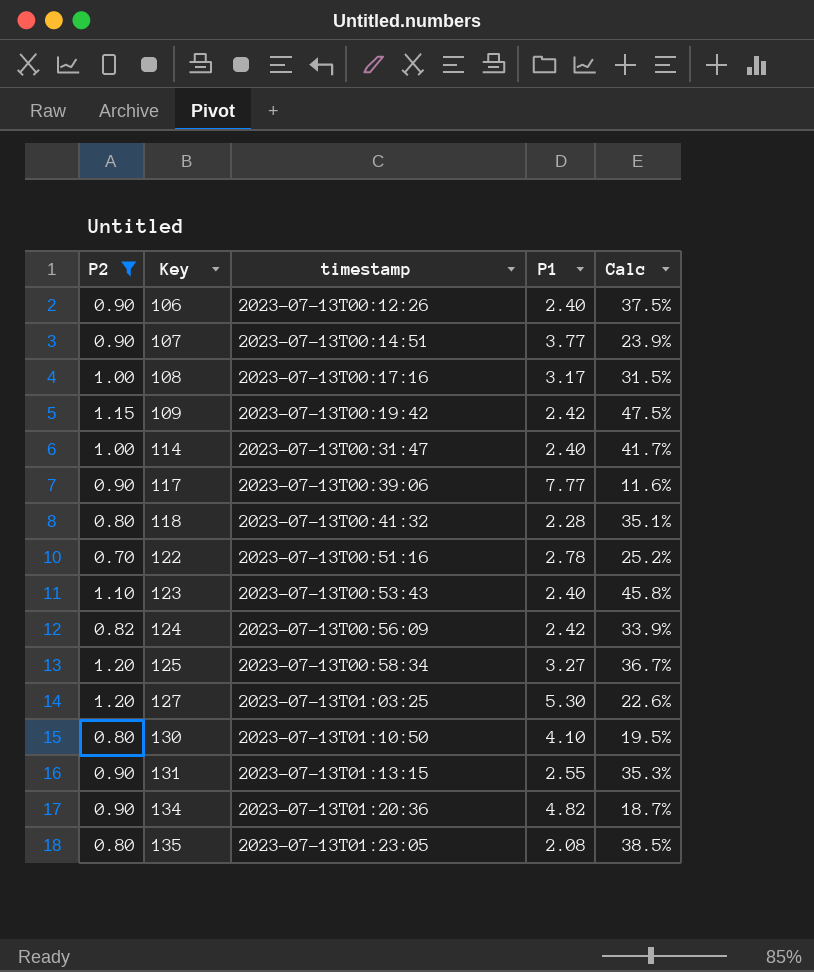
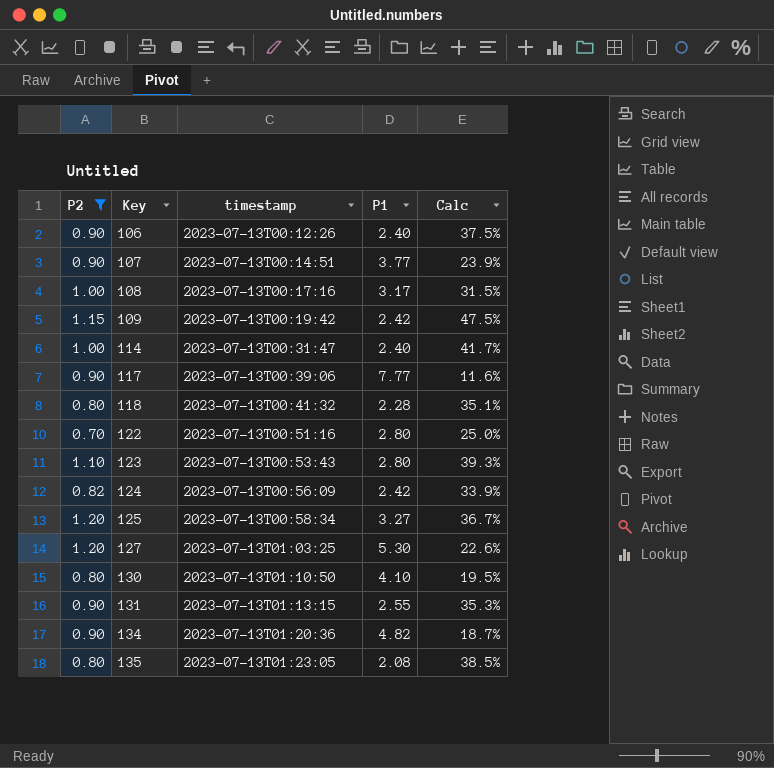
122 | P1: 2.78 -> 2.80
122 | Calc: 25.2% -> 25.0%
123 | P1: 2.40 -> 2.80
123 | Calc: 45.8% -> 39.3%

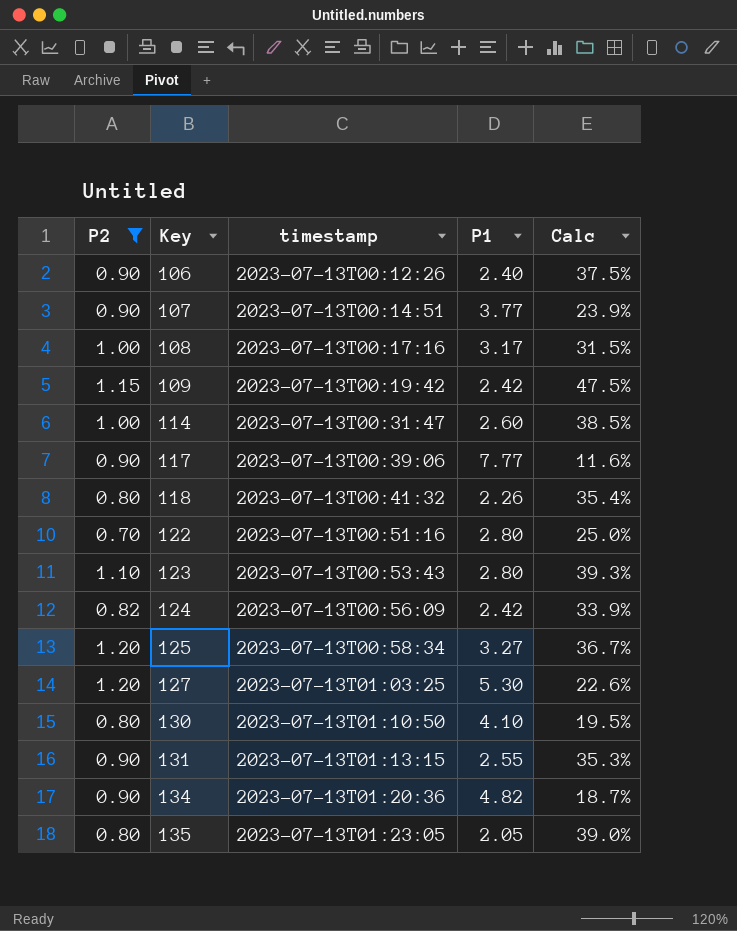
114 | P1: 2.40 -> 2.60
114 | Calc: 41.7% -> 38.5%
118 | P1: 2.28 -> 2.26
118 | Calc: 35.1% -> 35.4%
135 | P1: 2.08 -> 2.05
135 | Calc: 38.5% -> 39.0%

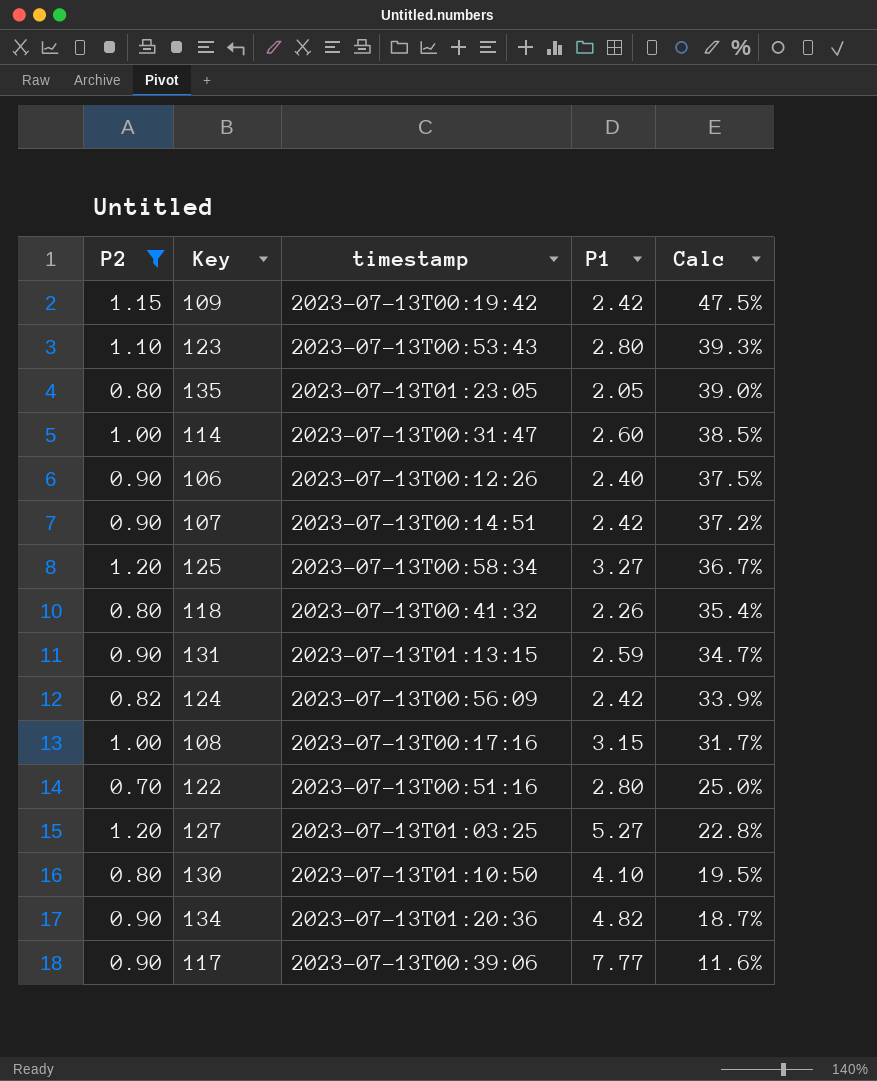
row order: Key ascending -> Calc descending
107 | P1: 3.77 -> 2.42
107 | Calc: 23.9% -> 37.2%
131 | P1: 2.55 -> 2.59
131 | Calc: 35.3% -> 34.7%
108 | P1: 3.17 -> 3.15
108 | Calc: 31.5% -> 31.7%
127 | P1: 5.30 -> 5.27
127 | Calc: 22.6% -> 22.8%

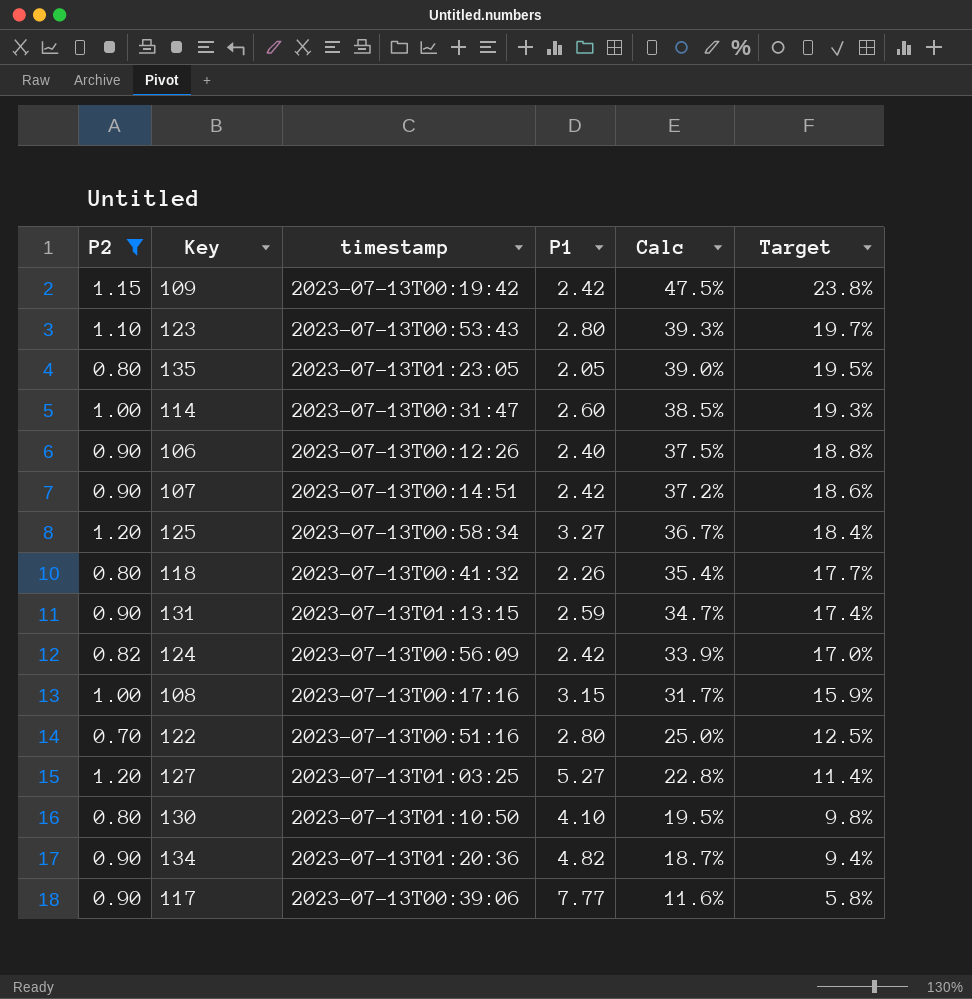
column Target | formula: none -> [Calc] * 0.5

